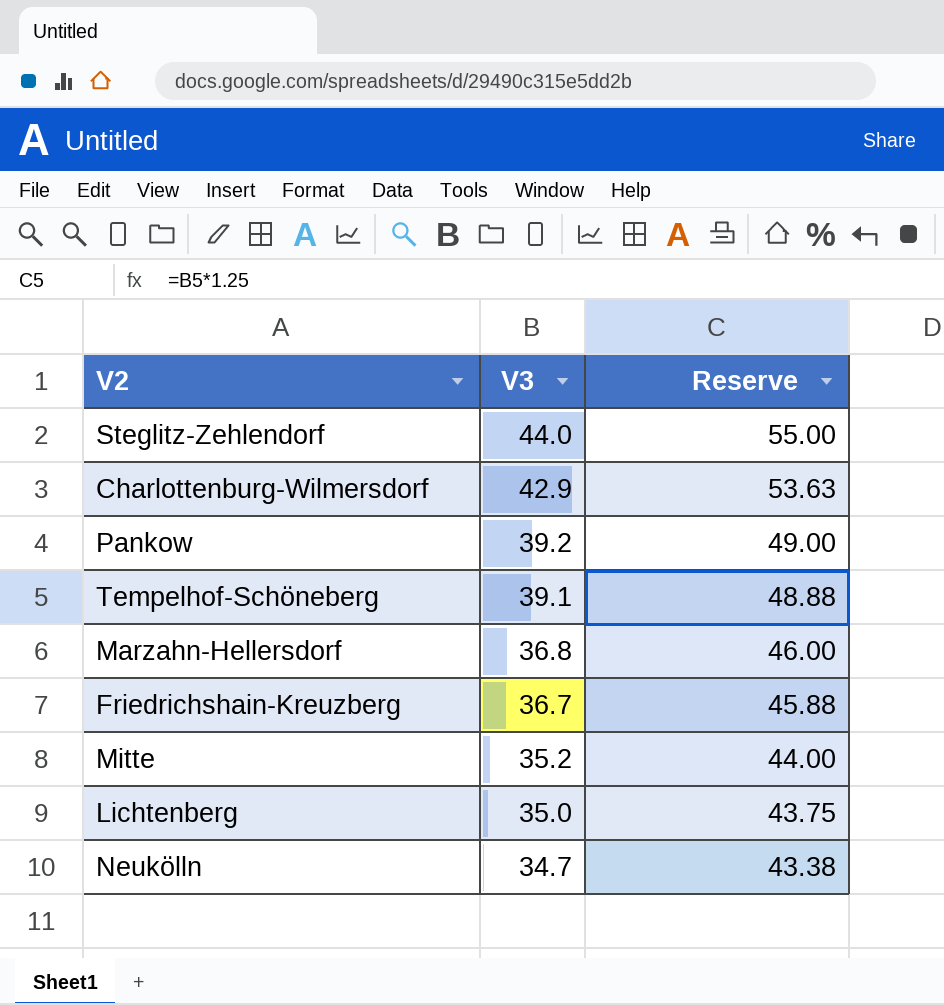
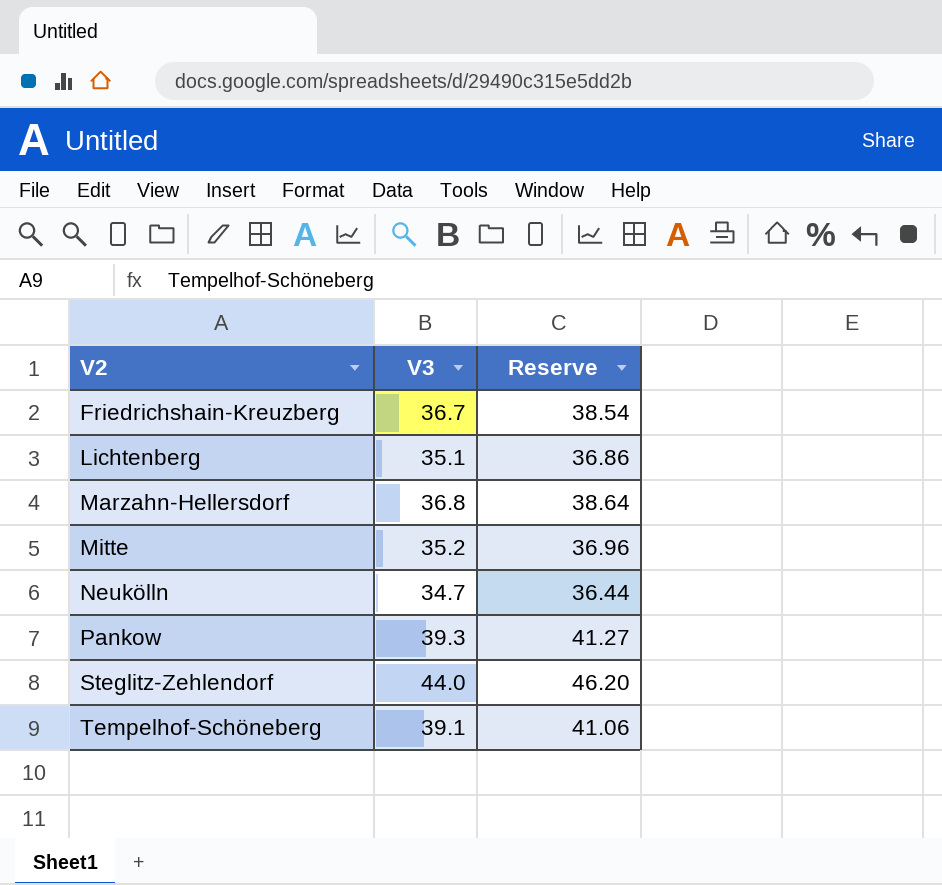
row order: V3 descending -> V2 ascending
column Reserve | formula: [V3] * 1.25 -> [V3] * 1.05
row Charlottenburg-Wilmersdorf: 42.9 | 53.63 -> none
Lichtenberg | V3: 35.0 -> 35.1
Pankow | V3: 39.2 -> 39.3

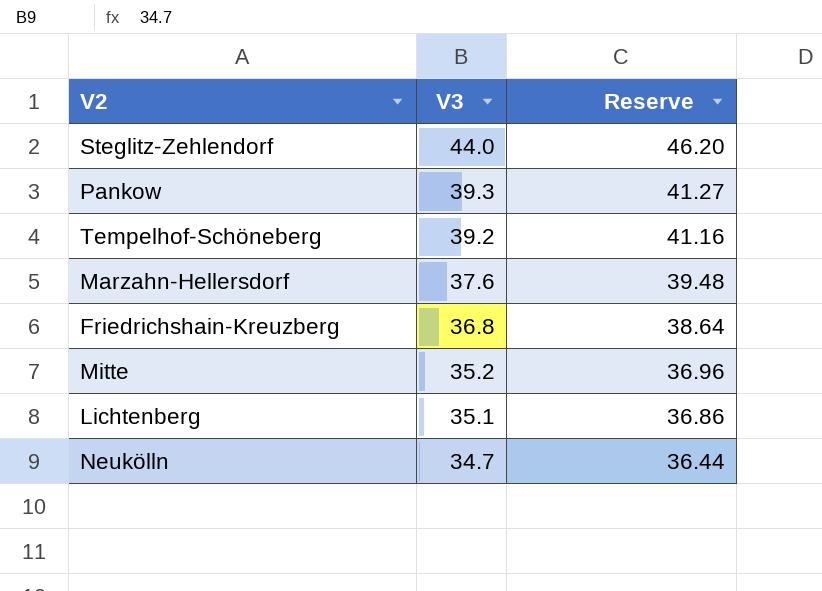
row order: V2 ascending -> V3 descending
Tempelhof-Schöneberg | V3: 39.1 -> 39.2
Tempelhof-Schöneberg | Reserve: 41.06 -> 41.16
Marzahn-Hellersdorf | V3: 36.8 -> 37.6
Marzahn-Hellersdorf | Reserve: 38.64 -> 39.48
Friedrichshain-Kreuzberg | V3: 36.7 -> 36.8
Friedrichshain-Kreuzberg | Reserve: 38.54 -> 38.64

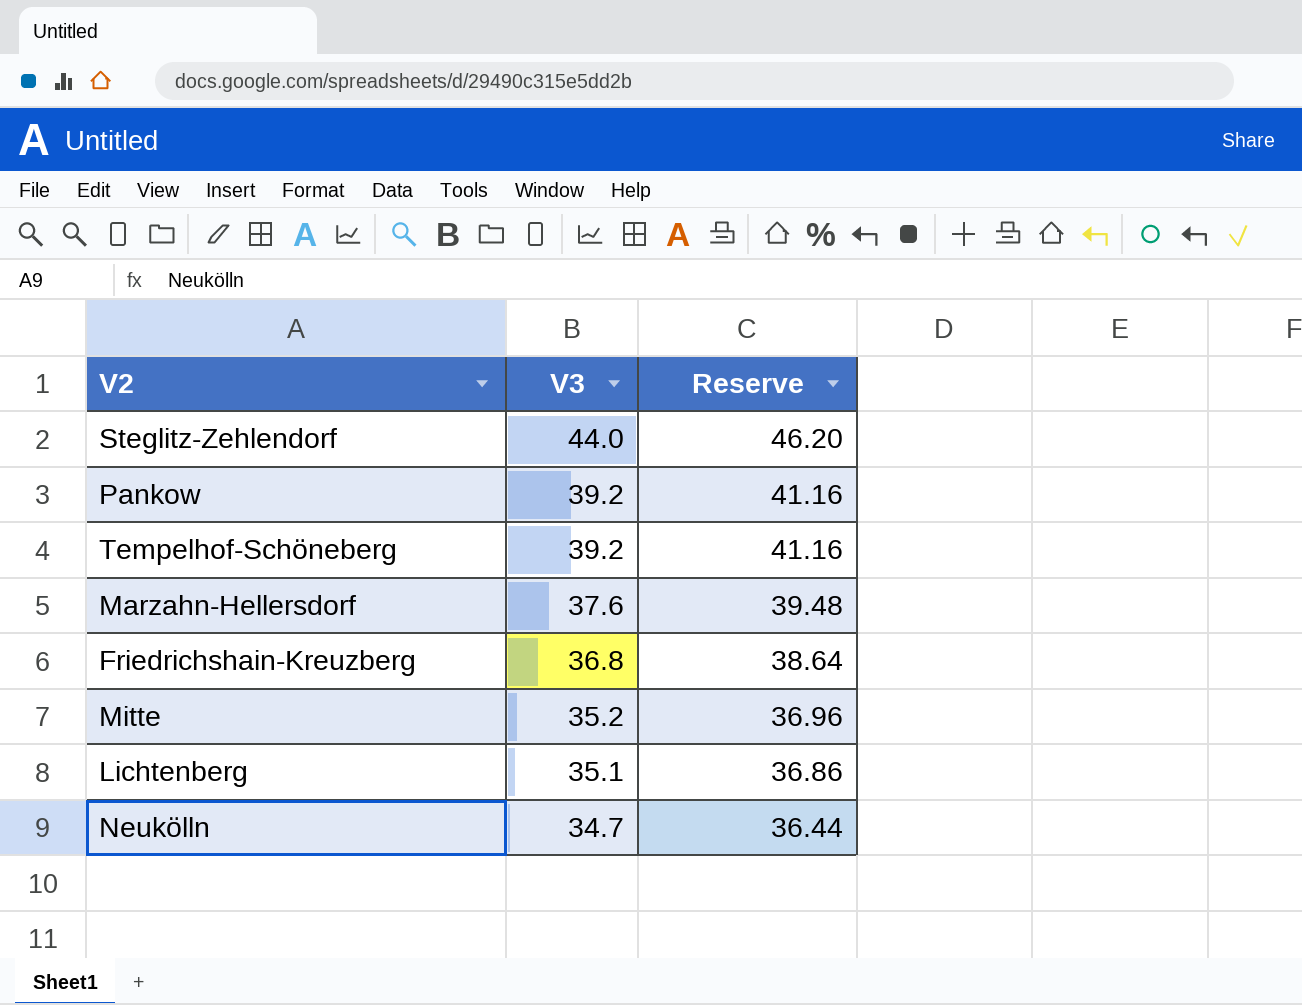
Pankow | V3: 39.3 -> 39.2
Pankow | Reserve: 41.27 -> 41.16

